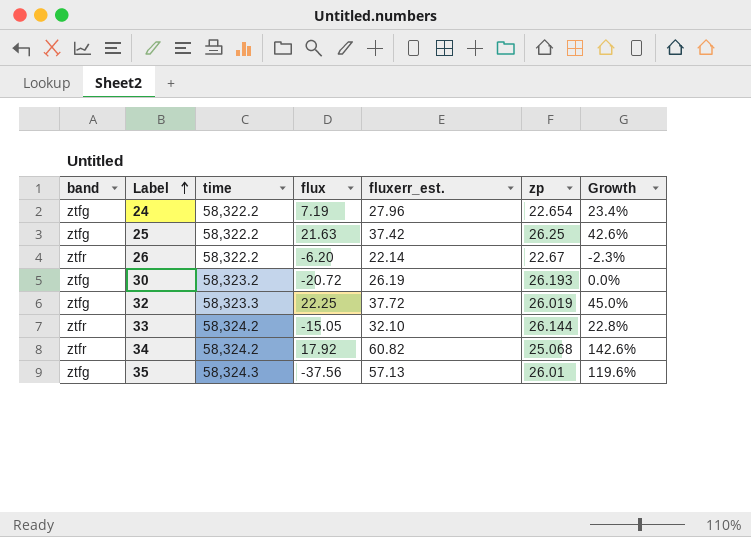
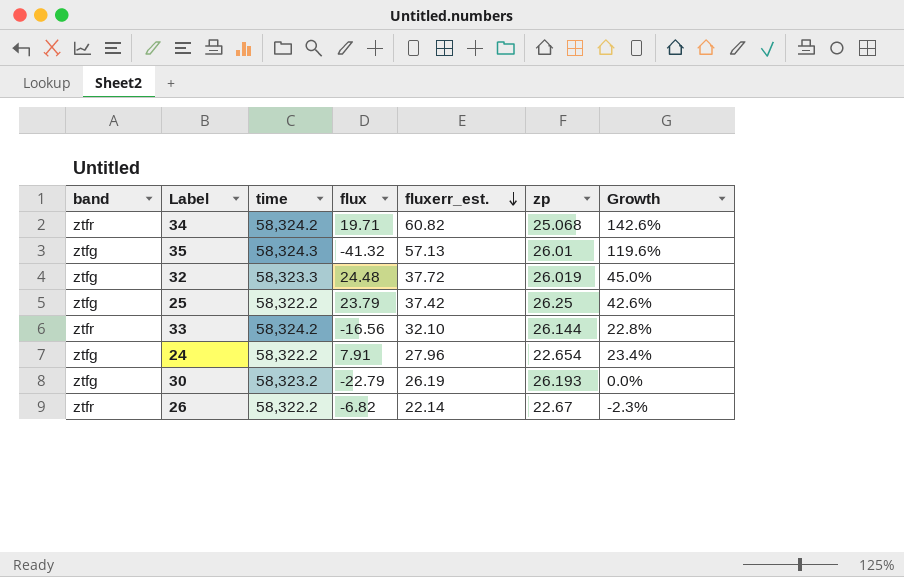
row order: Label ascending -> fluxerr_est. descending
34 | flux: 17.92 -> 19.71
35 | flux: -37.56 -> -41.32
32 | flux: 22.25 -> 24.48
25 | flux: 21.63 -> 23.79
33 | flux: -15.05 -> -16.56
24 | flux: 7.19 -> 7.91
30 | flux: -20.72 -> -22.79
26 | flux: -6.20 -> -6.82

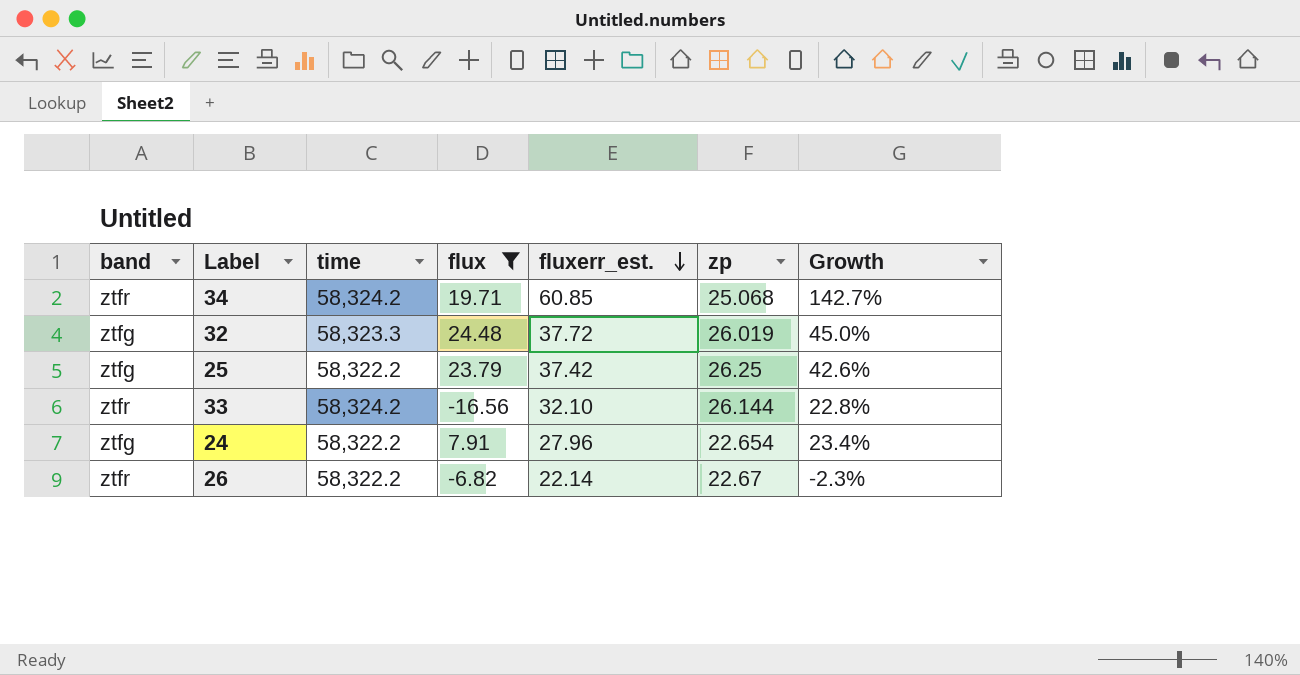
filter: none -> flux >= -16.56
34 | fluxerr_est.: 60.82 -> 60.85
34 | Growth: 142.6% -> 142.7%

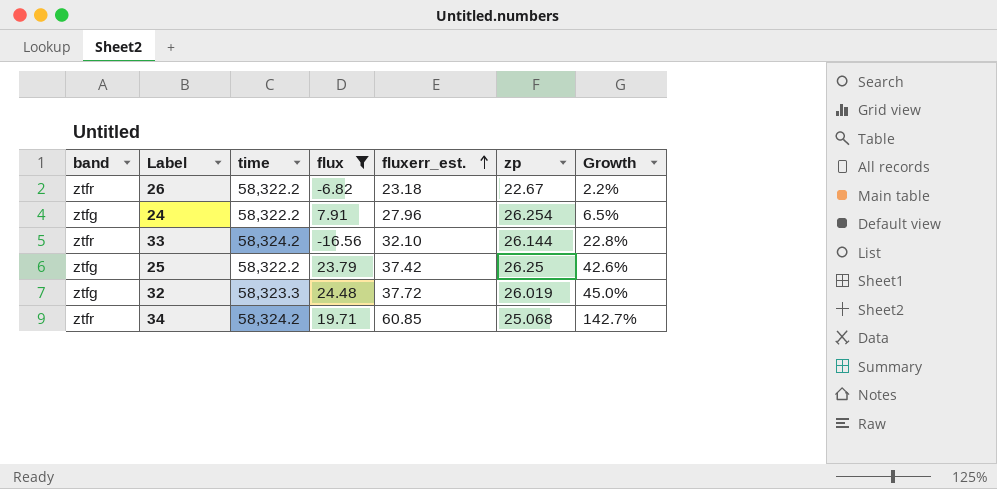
row order: fluxerr_est. descending -> fluxerr_est. ascending
26 | fluxerr_est.: 22.14 -> 23.18
26 | Growth: -2.3% -> 2.2%
24 | zp: 22.654 -> 26.254
24 | Growth: 23.4% -> 6.5%

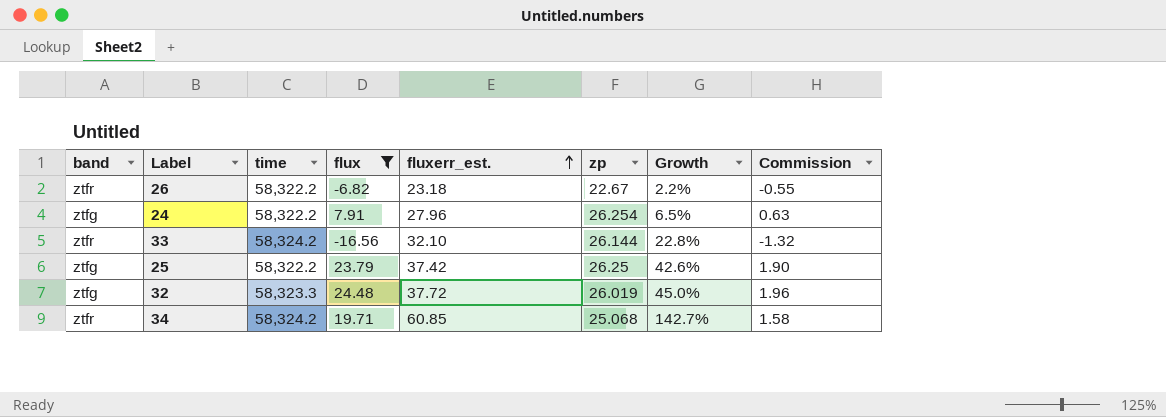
column Commission | formula: none -> [flux] * 0.08

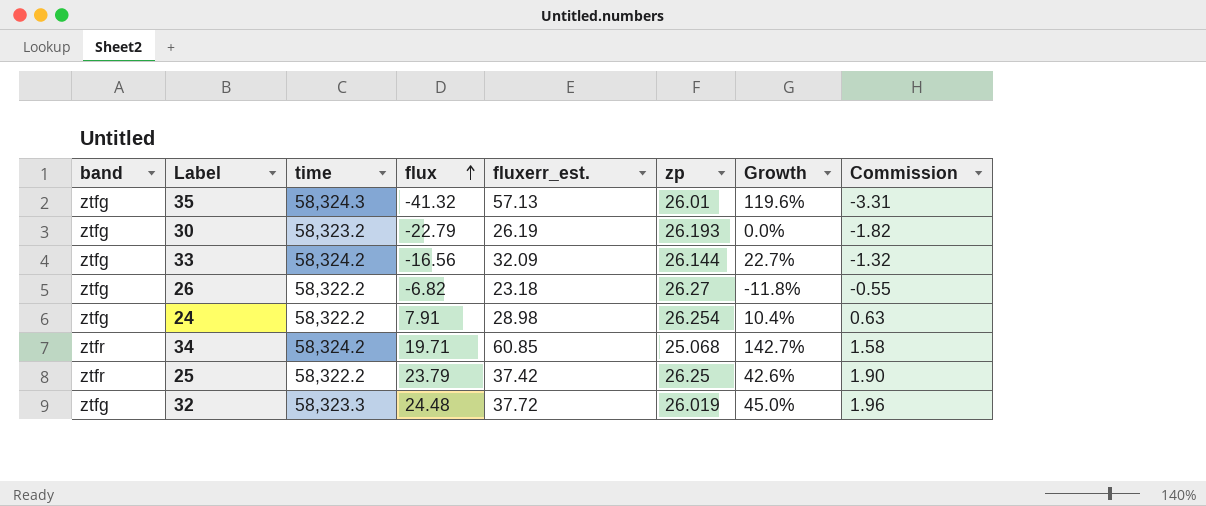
filter: flux >= -16.56 -> none
row order: fluxerr_est. ascending -> flux ascending
33 | band: ztfr -> ztfg
33 | fluxerr_est.: 32.10 -> 32.09
33 | Growth: 22.8% -> 22.7%
26 | band: ztfr -> ztfg
26 | zp: 22.67 -> 26.27
26 | Growth: 2.2% -> -11.8%
24 | fluxerr_est.: 27.96 -> 28.98
24 | Growth: 6.5% -> 10.4%
25 | band: ztfg -> ztfr

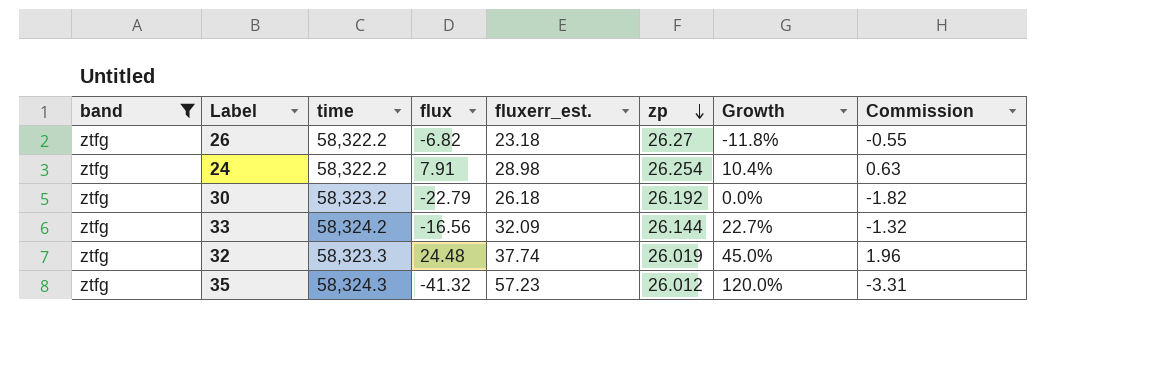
filter: none -> band = ztfg
row order: flux ascending -> zp descending
30 | fluxerr_est.: 26.19 -> 26.18
30 | zp: 26.193 -> 26.192
32 | fluxerr_est.: 37.72 -> 37.74
35 | fluxerr_est.: 57.13 -> 57.23
35 | zp: 26.01 -> 26.012
35 | Growth: 119.6% -> 120.0%

